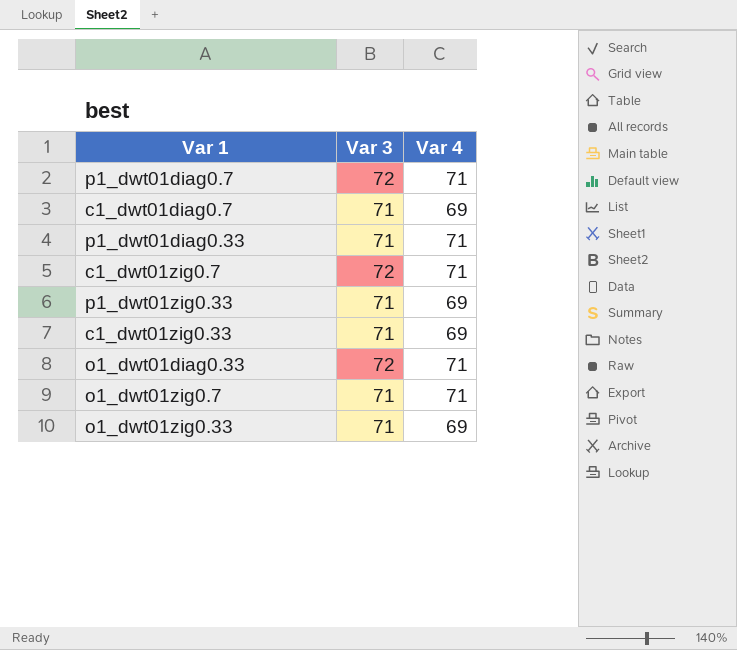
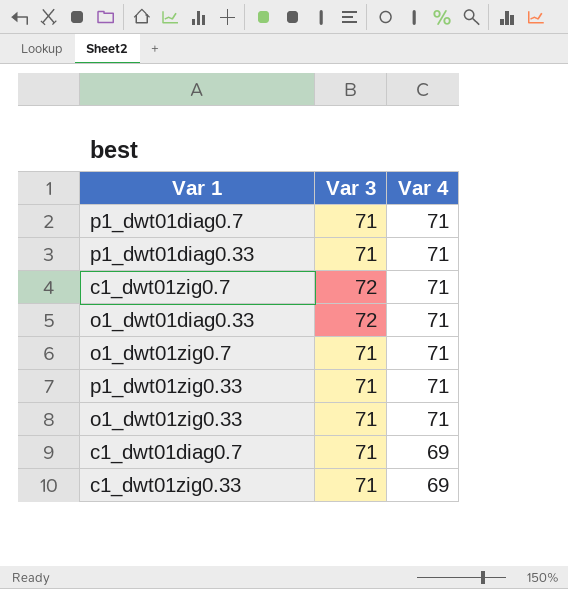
row order: none -> Var 4 descending
p1_dwt01diag0.7 | Var 3: 72 -> 71
p1_dwt01zig0.33 | Var 4: 69 -> 71
o1_dwt01zig0.33 | Var 4: 69 -> 71

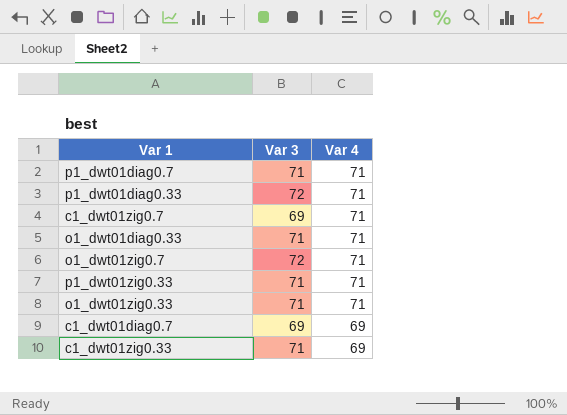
p1_dwt01diag0.33 | Var 3: 71 -> 72
c1_dwt01zig0.7 | Var 3: 72 -> 69
o1_dwt01diag0.33 | Var 3: 72 -> 71
o1_dwt01zig0.7 | Var 3: 71 -> 72
c1_dwt01diag0.7 | Var 3: 71 -> 69

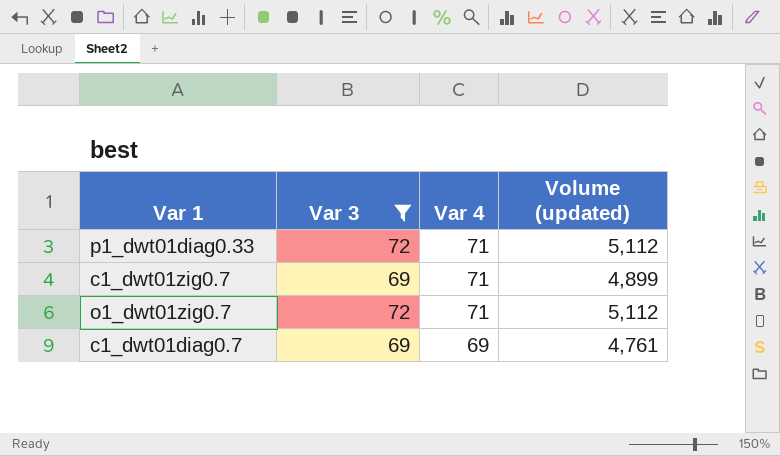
filter: none -> Var 3 != 71
column Volume (updated) | formula: none -> [Var 3] * [Var 4]

